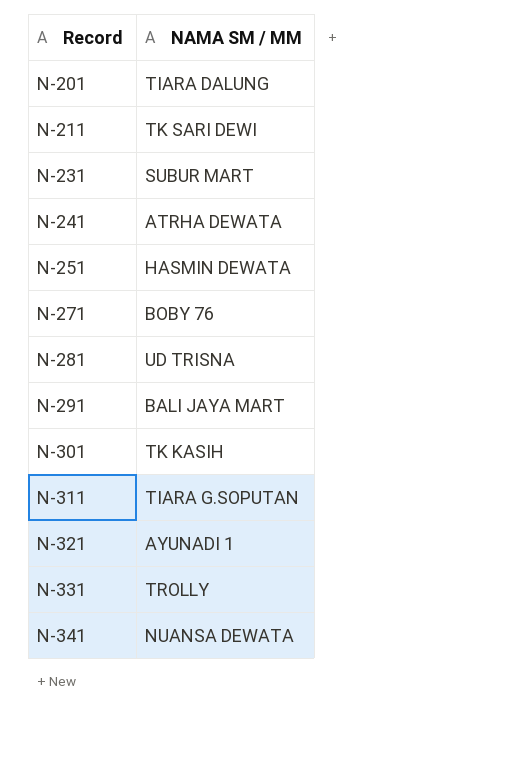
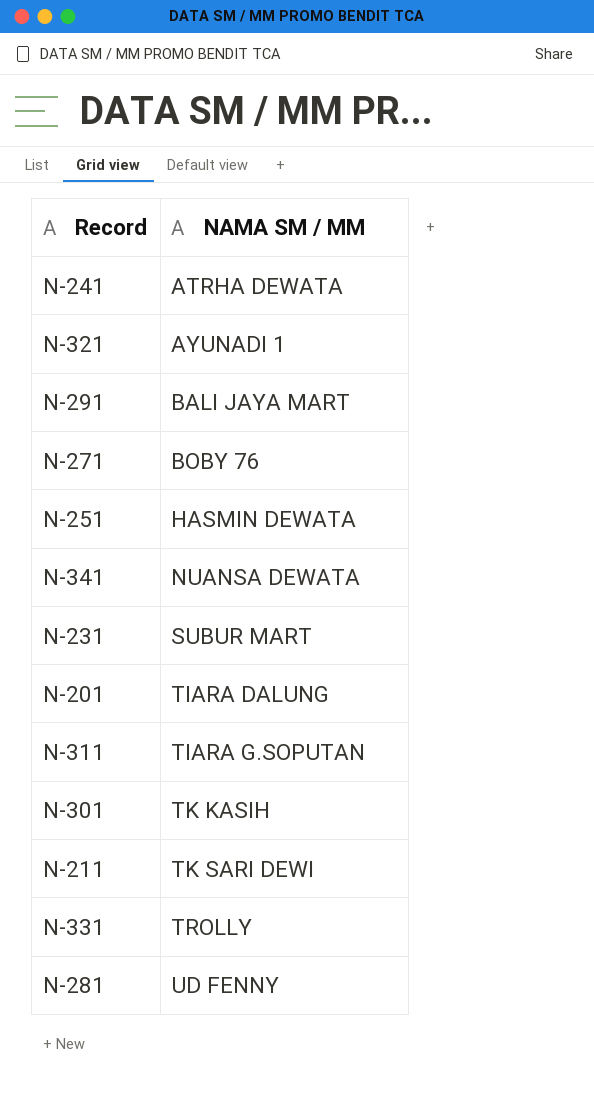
row order: Record ascending -> NAMA SM / MM ascending
N-281 | NAMA SM / MM: UD TRISNA -> UD FENNY

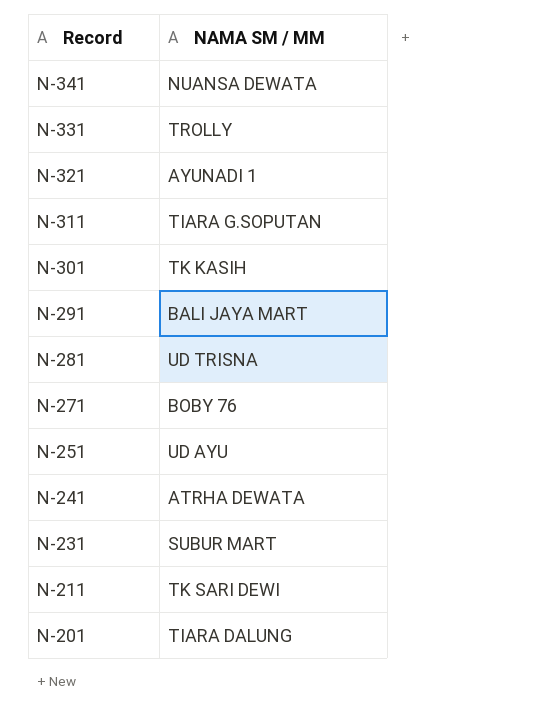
row order: NAMA SM / MM ascending -> Record descending
N-281 | NAMA SM / MM: UD FENNY -> UD TRISNA
N-251 | NAMA SM / MM: HASMIN DEWATA -> UD AYU

